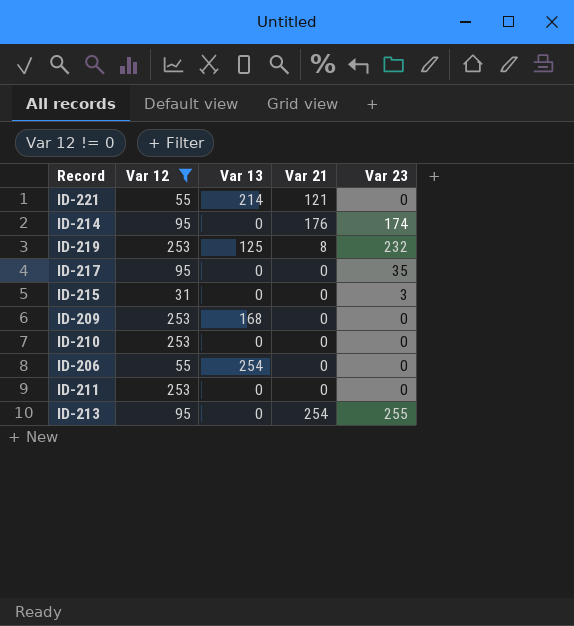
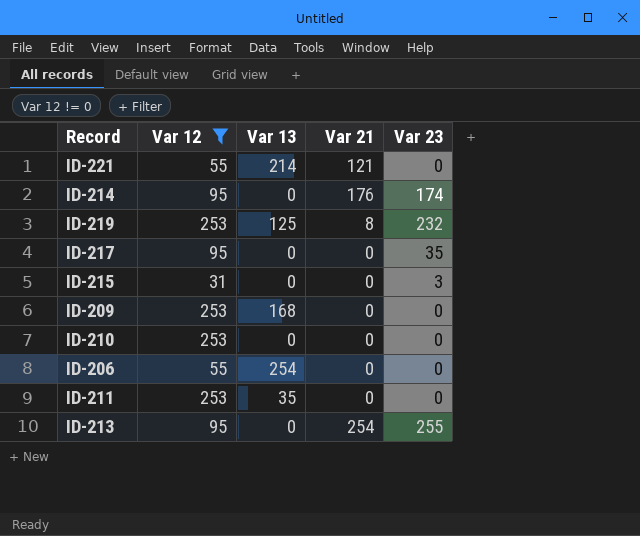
ID-211 | Var 13: 0 -> 35

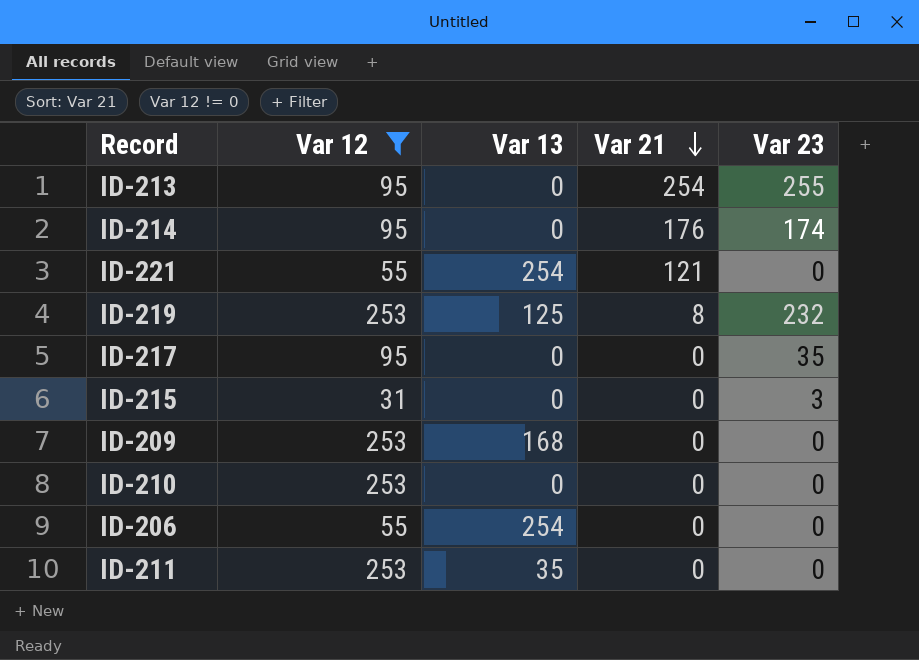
row order: none -> Var 21 descending
ID-221 | Var 13: 214 -> 254

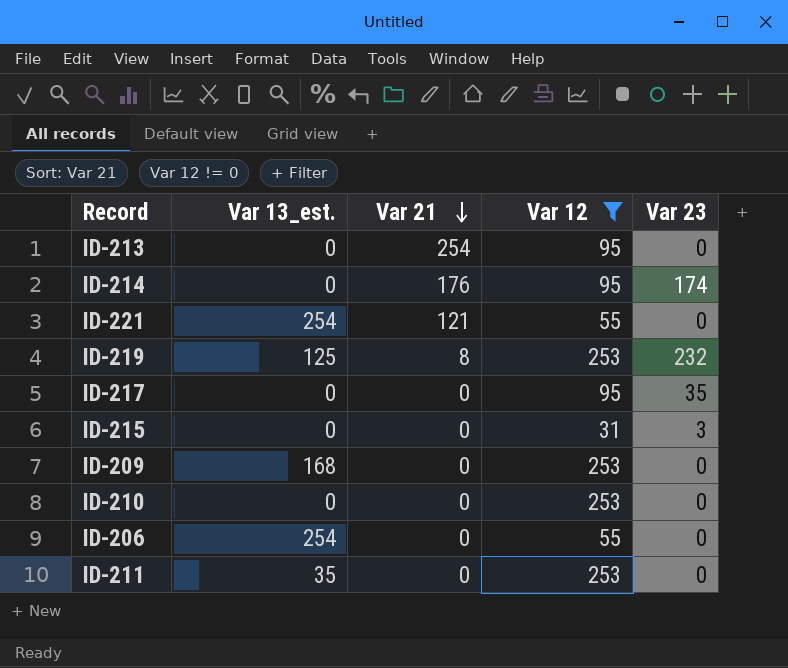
column name: Var 13 -> Var 13_est.
column Var 12 | position: 2 -> 4
ID-213 | Var 23: 255 -> 0

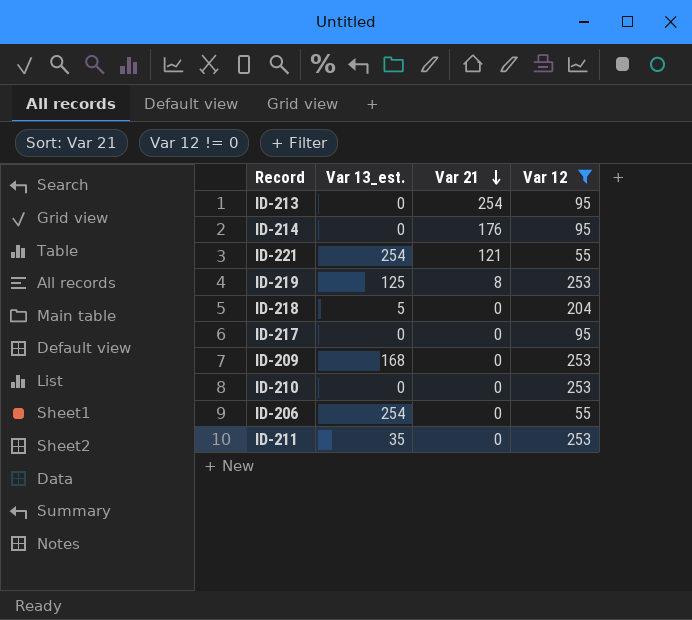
column Var 23 | position: 5 -> none
row ID-215: 0 | 0 | 31 | 3 -> none
row ID-218: none -> 5 | 0 | 204

